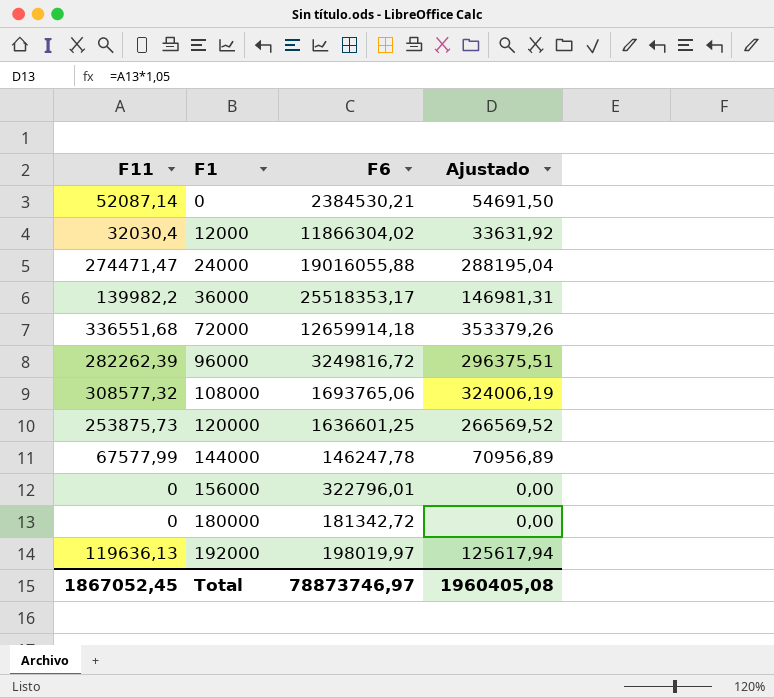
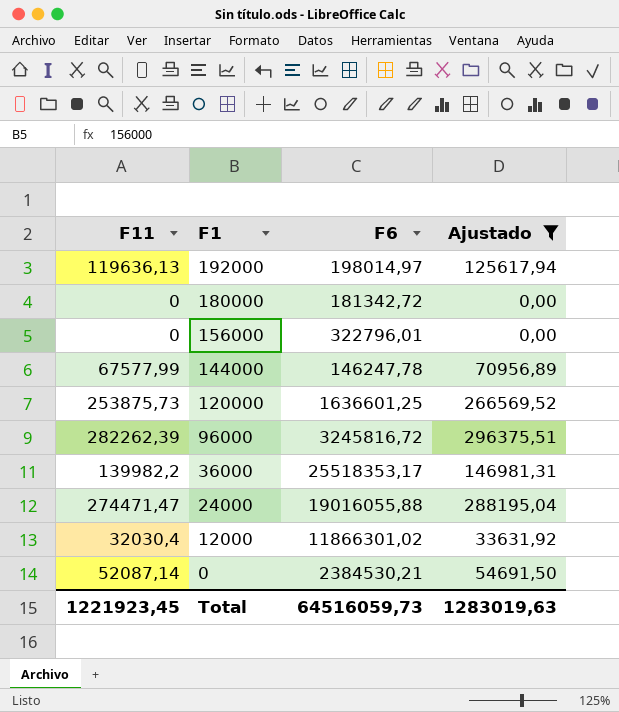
filter: none -> Ajustado <= 296375,51
row order: F1 ascending -> F1 descending
192000 | F6: 198019,97 -> 198014,97
96000 | F6: 3249816,72 -> 3245816,72
12000 | F6: 11866304,02 -> 11866301,02
Total | F11: 1867052,45 -> 1221923,45
Total | F6: 78873746,97 -> 64516059,73
Total | Ajustado: 1960405,08 -> 1283019,63

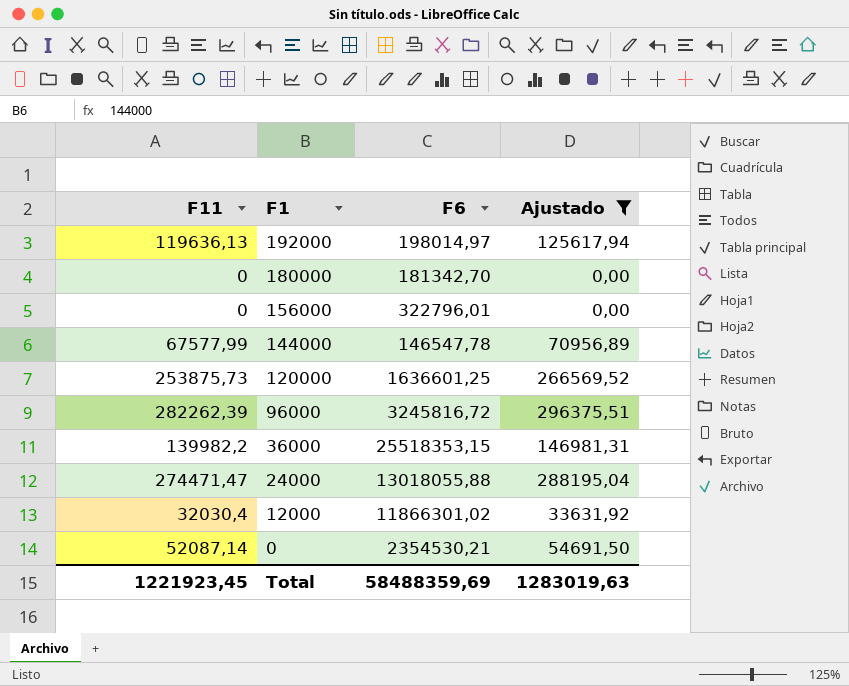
180000 | F6: 181342,72 -> 181342,70
144000 | F6: 146247,78 -> 146547,78
36000 | F6: 25518353,17 -> 25518353,15
24000 | F6: 19016055,88 -> 13018055,88
0 | F6: 2384530,21 -> 2354530,21
Total | F6: 64516059,73 -> 58488359,69

